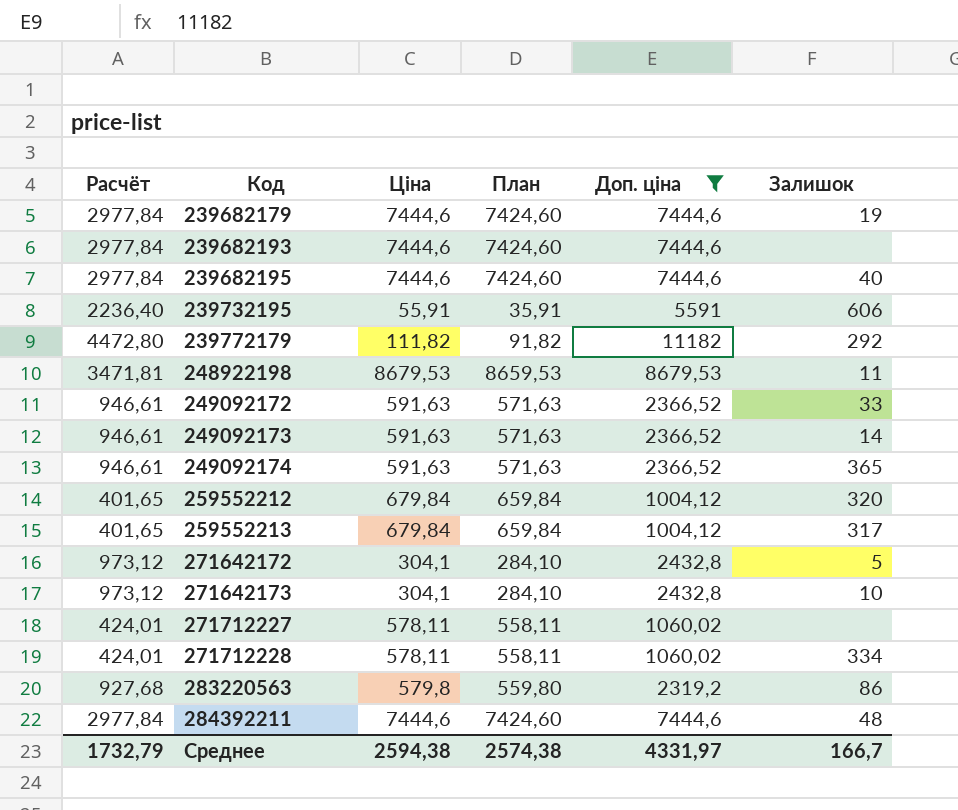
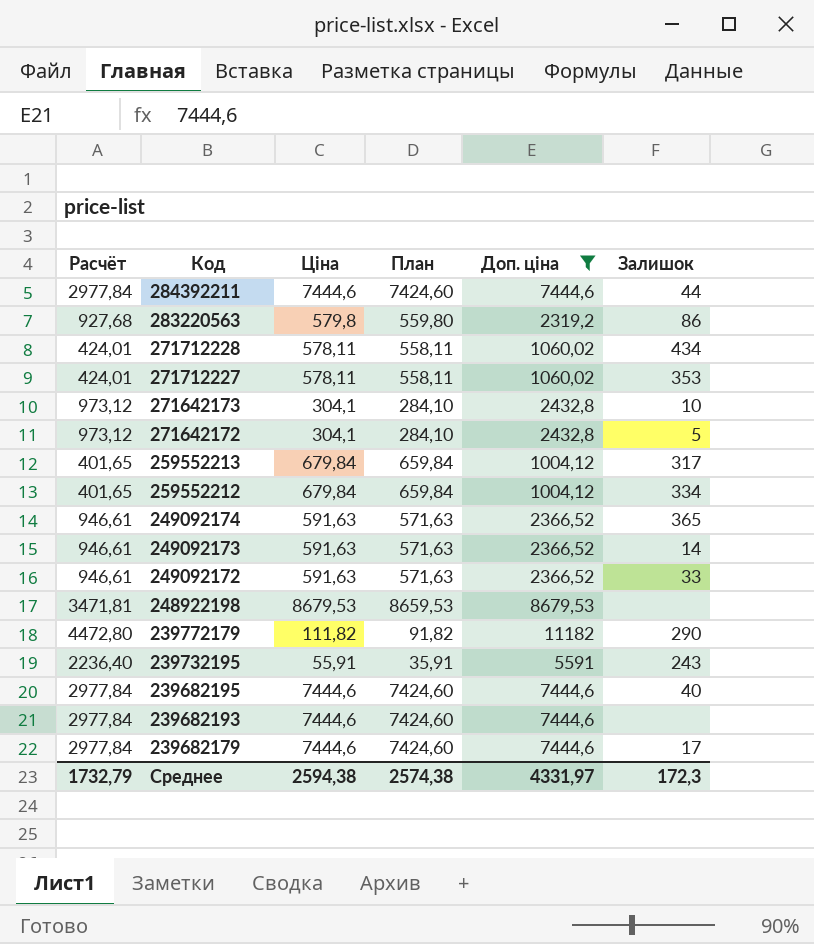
row order: Код ascending -> Код descending
284392211 | Залишок: 48 -> 44
271712228 | Залишок: 334 -> 434
271712227 | Залишок: none -> 353
259552212 | Залишок: 320 -> 334
248922198 | Залишок: 11 -> none
239772179 | Залишок: 292 -> 290
239732195 | Залишок: 606 -> 243
239682179 | Залишок: 19 -> 17
Среднее | Залишок: 166,7 -> 172,3

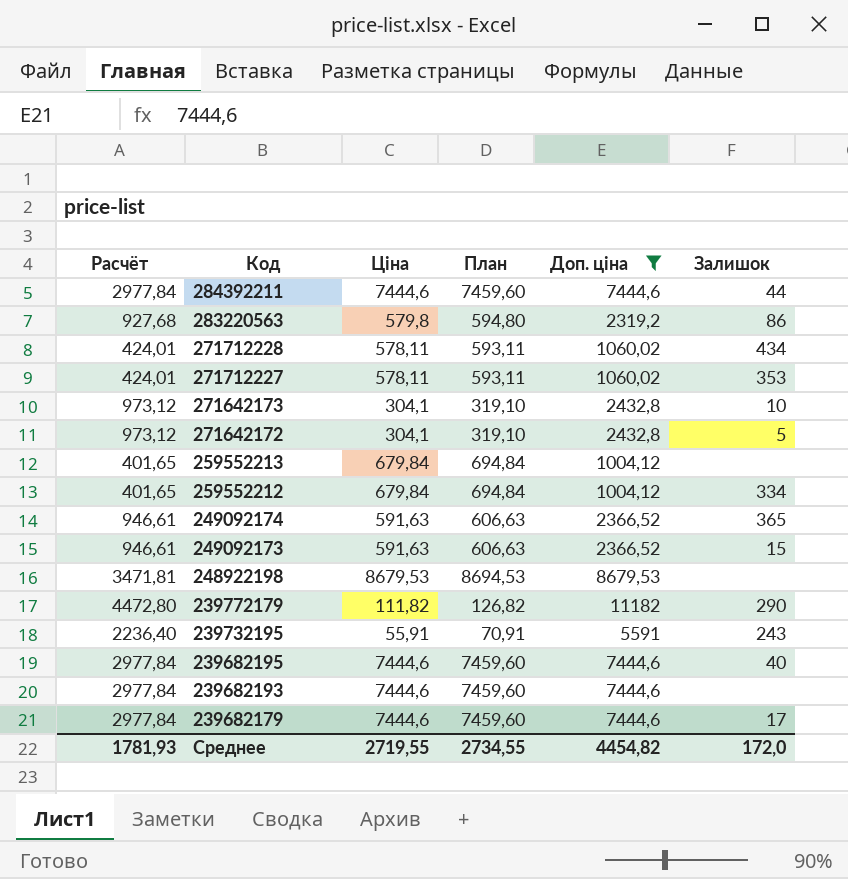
column План | formula: [Ціна] - 20 -> [Ціна] + 15
row 249092172: 946,61 | 591,63 | 571,63 | 2366,52 | 33 -> none
259552213 | Залишок: 317 -> none
249092173 | Залишок: 14 -> 15
Среднее | Расчёт: 1732,79 -> 1781,93
Среднее | Ціна: 2594,38 -> 2719,55
Среднее | План: 2574,38 -> 2734,55
Среднее | Доп. ціна: 4331,97 -> 4454,82
Среднее | Залишок: 172,3 -> 172,0

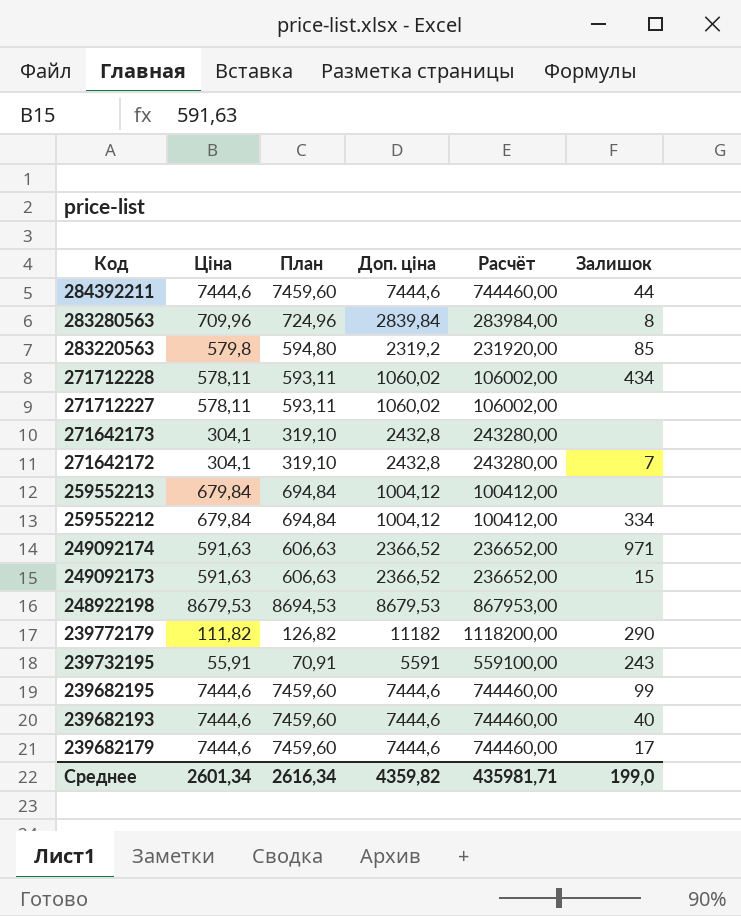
filter: Доп. ціна != 2839,84 -> none
column Расчёт | formula: [Доп. ціна] * 0,4 -> [Доп. ціна] * 100
column Расчёт | position: 1 -> 5
283220563 | Залишок: 86 -> 85
271712227 | Залишок: 353 -> none
271642173 | Залишок: 10 -> none
271642172 | Залишок: 5 -> 7
249092174 | Залишок: 365 -> 971
239682195 | Залишок: 40 -> 99
239682193 | Залишок: none -> 40
Среднее | Ціна: 2719,55 -> 2601,34
Среднее | План: 2734,55 -> 2616,34
Среднее | Доп. ціна: 4454,82 -> 4359,82
Среднее | Расчёт: 1781,93 -> 435981,71
Среднее | Залишок: 172,0 -> 199,0

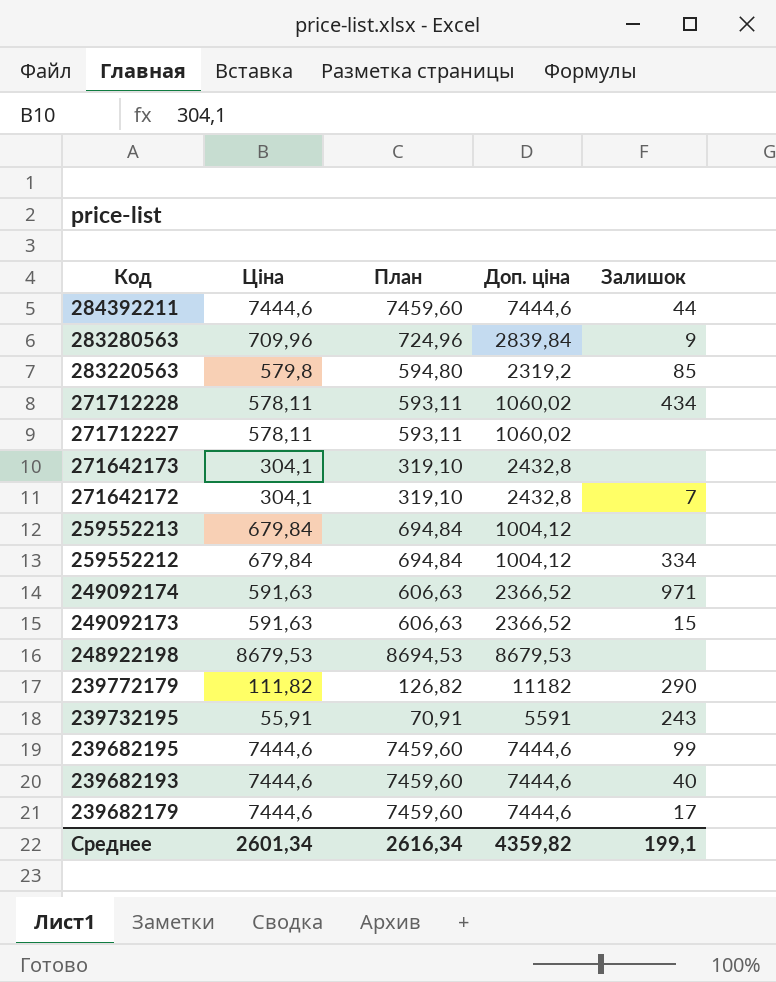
column Расчёт | formula: [Доп. ціна] * 100 -> none
283280563 | Залишок: 8 -> 9
Среднее | Залишок: 199,0 -> 199,1

